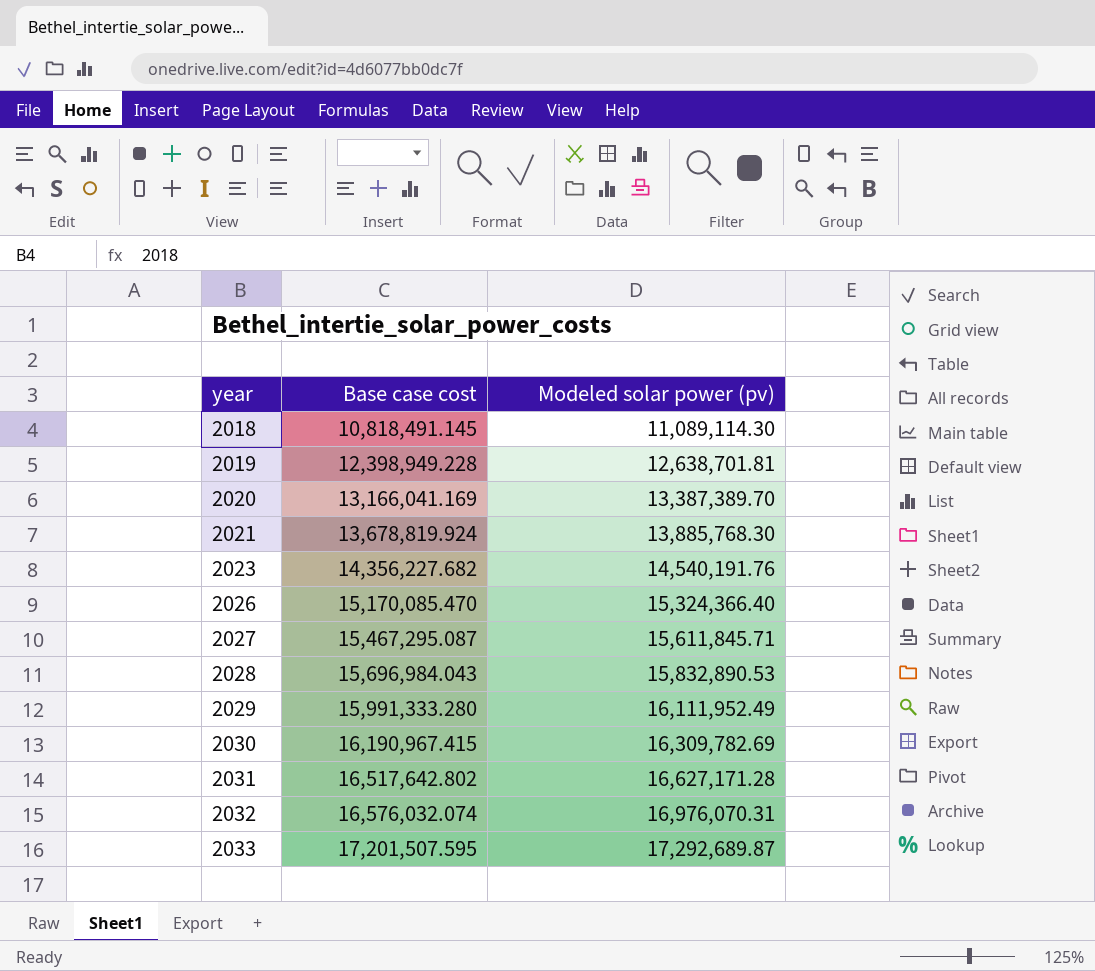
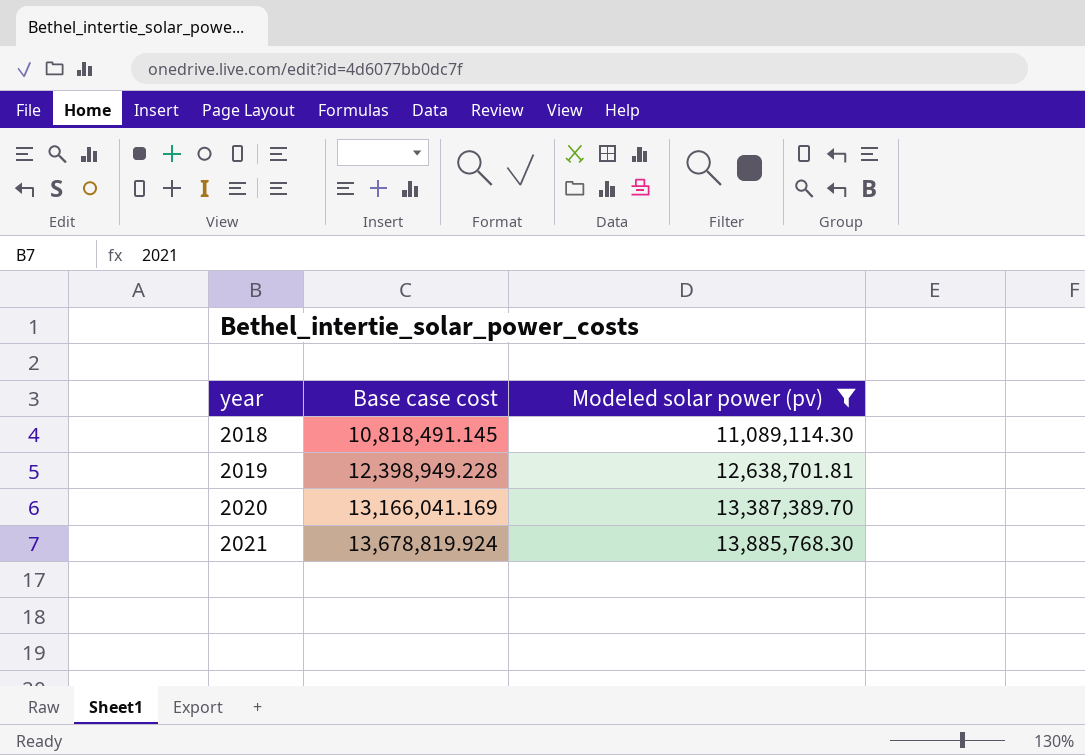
filter: none -> Modeled solar power (pv) <= 13,885,768.30

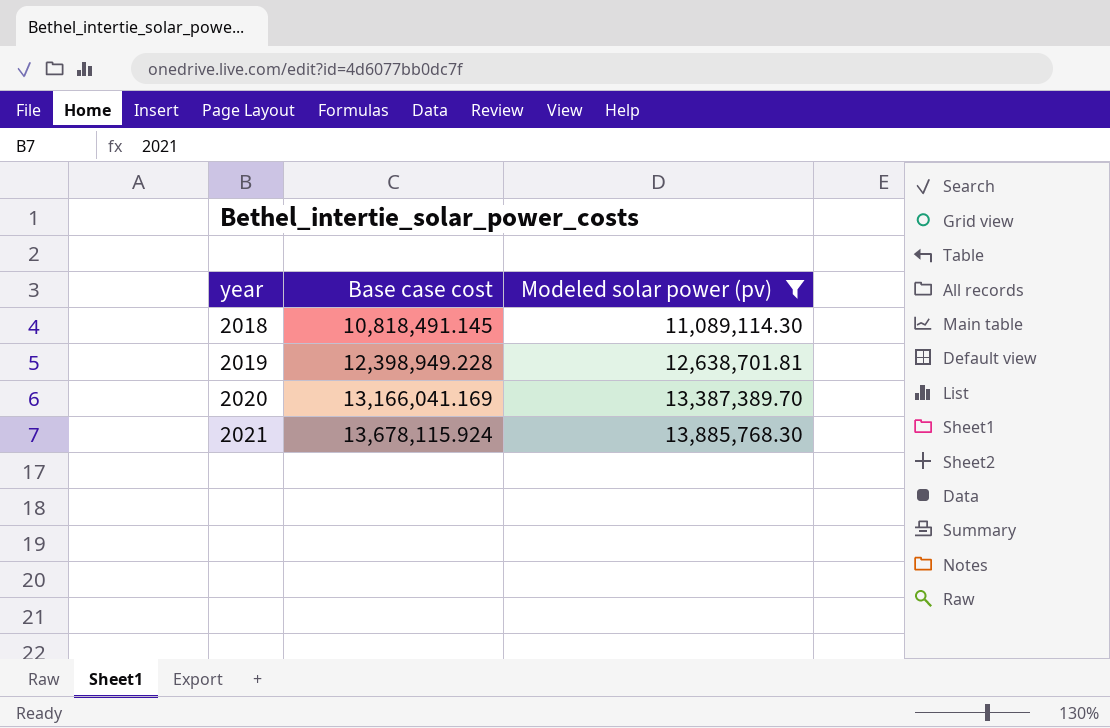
2021 | Base case cost: 13,678,819.924 -> 13,678,115.924

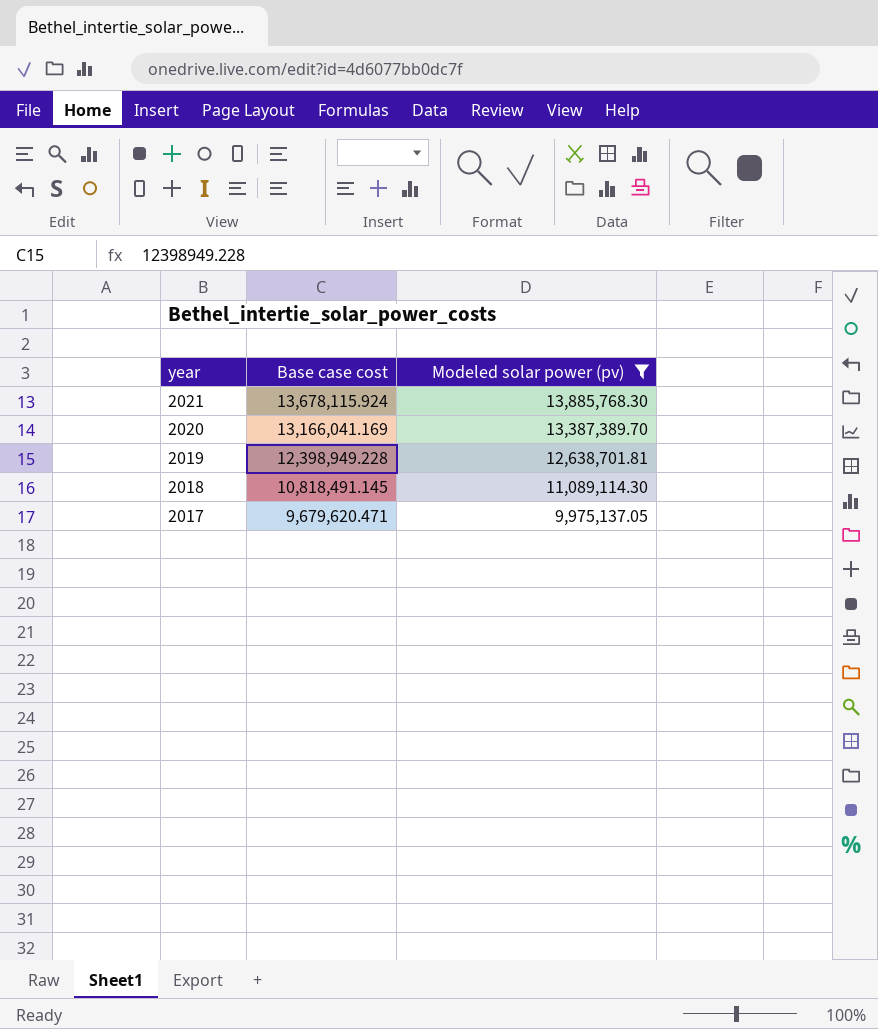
row order: year ascending -> year descending
row 2017: none -> 9,679,620.471 | 9,975,137.05

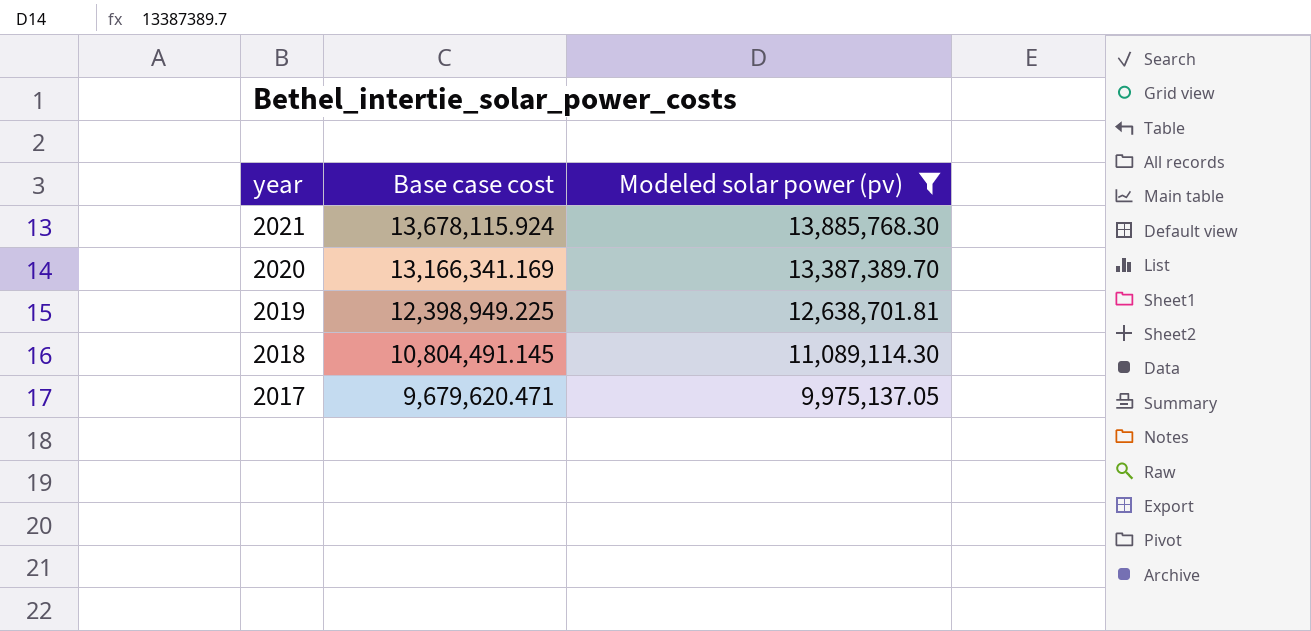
2020 | Base case cost: 13,166,041.169 -> 13,166,341.169
2019 | Base case cost: 12,398,949.228 -> 12,398,949.225
2018 | Base case cost: 10,818,491.145 -> 10,804,491.145

